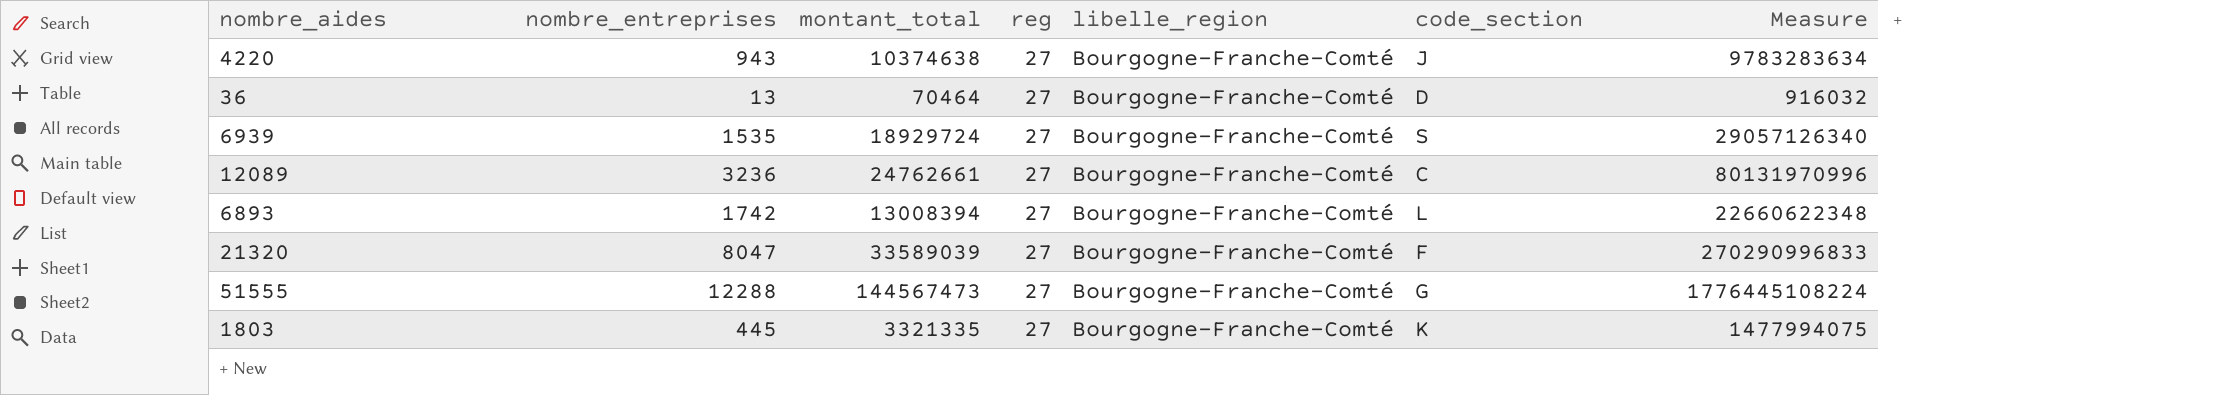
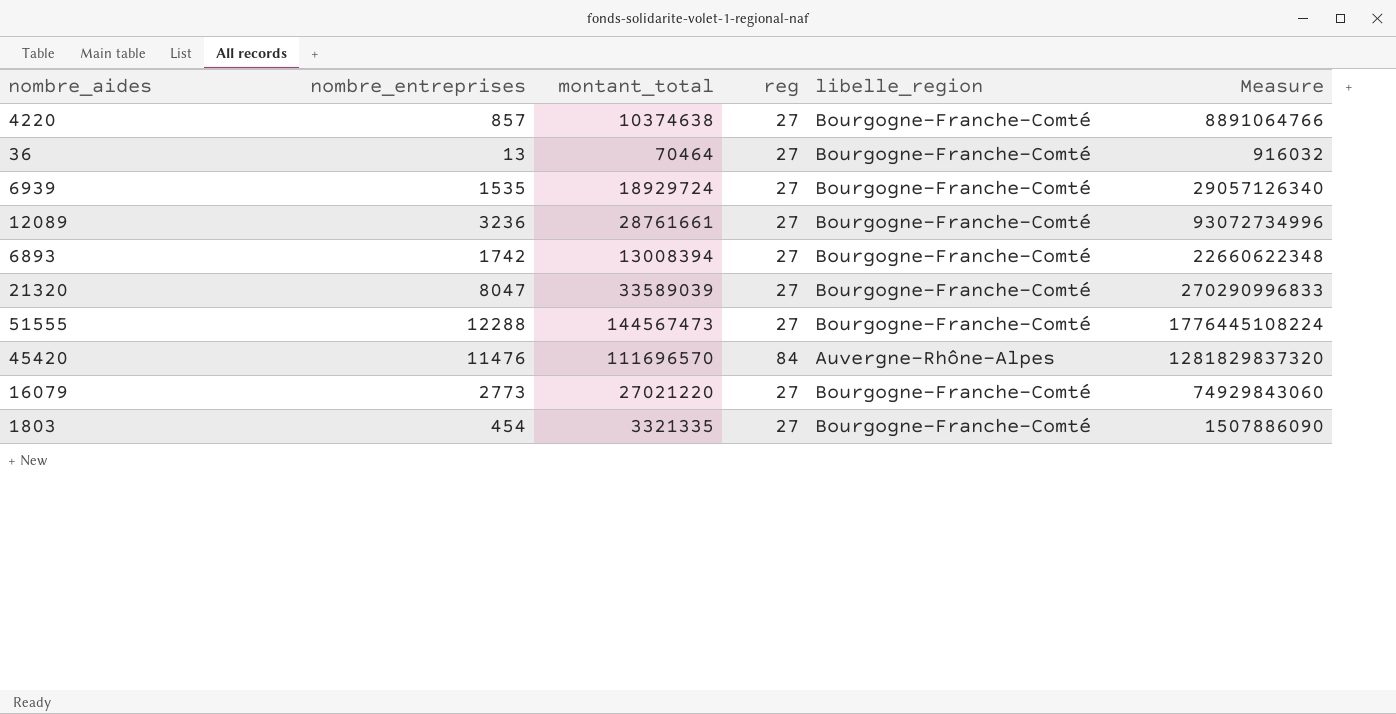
column code_section | position: 6 -> none
4220 | nombre_entreprises: 943 -> 857
4220 | Measure: 9783283634 -> 8891064766
12089 | montant_total: 24762661 -> 28761661
12089 | Measure: 80131970996 -> 93072734996
row 45420: none -> 11476 | 111696570 | 84 | Auvergne-Rhône-Alpes | 1281829837320
row 16079: none -> 2773 | 27021220 | 27 | Bourgogne-Franche-Comté | 74929843060
1803 | nombre_entreprises: 445 -> 454
1803 | Measure: 1477994075 -> 1507886090

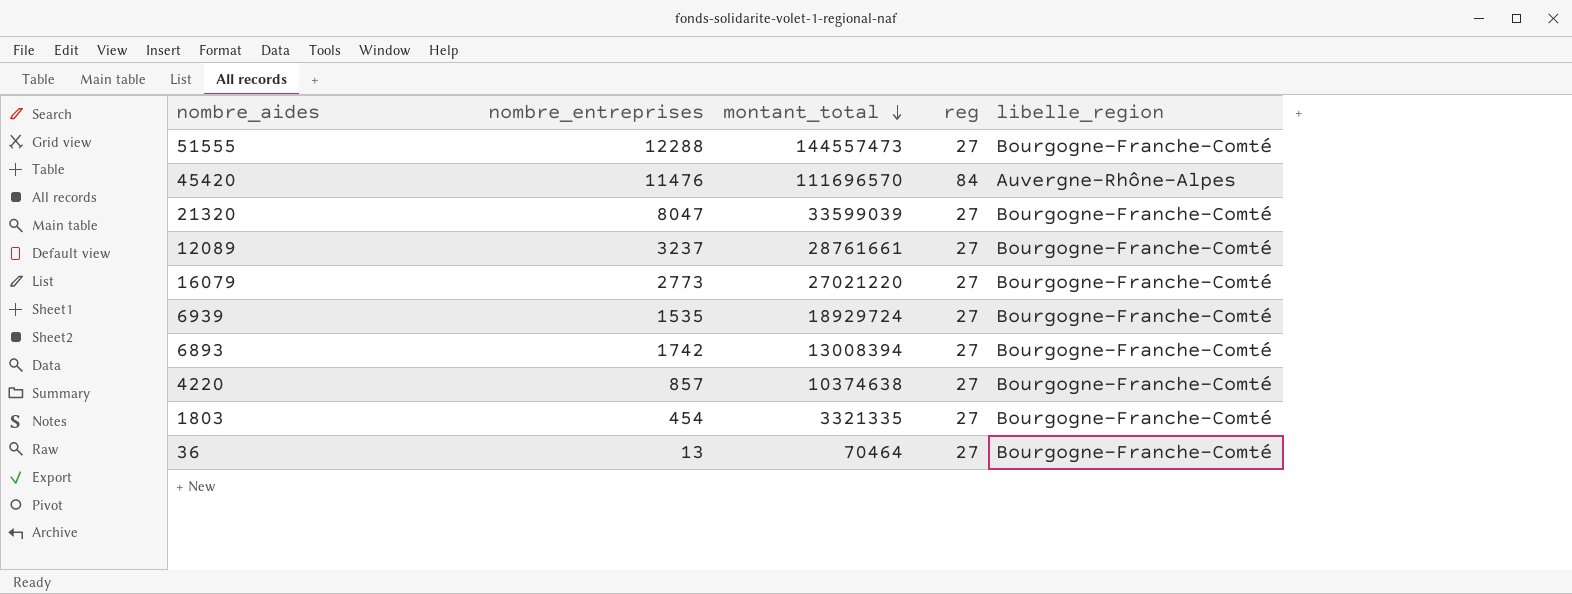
row order: none -> montant_total descending
column Measure | formula: [nombre_entreprises] * [montant_total] -> none
51555 | montant_total: 144567473 -> 144557473
21320 | montant_total: 33589039 -> 33599039
12089 | nombre_entreprises: 3236 -> 3237

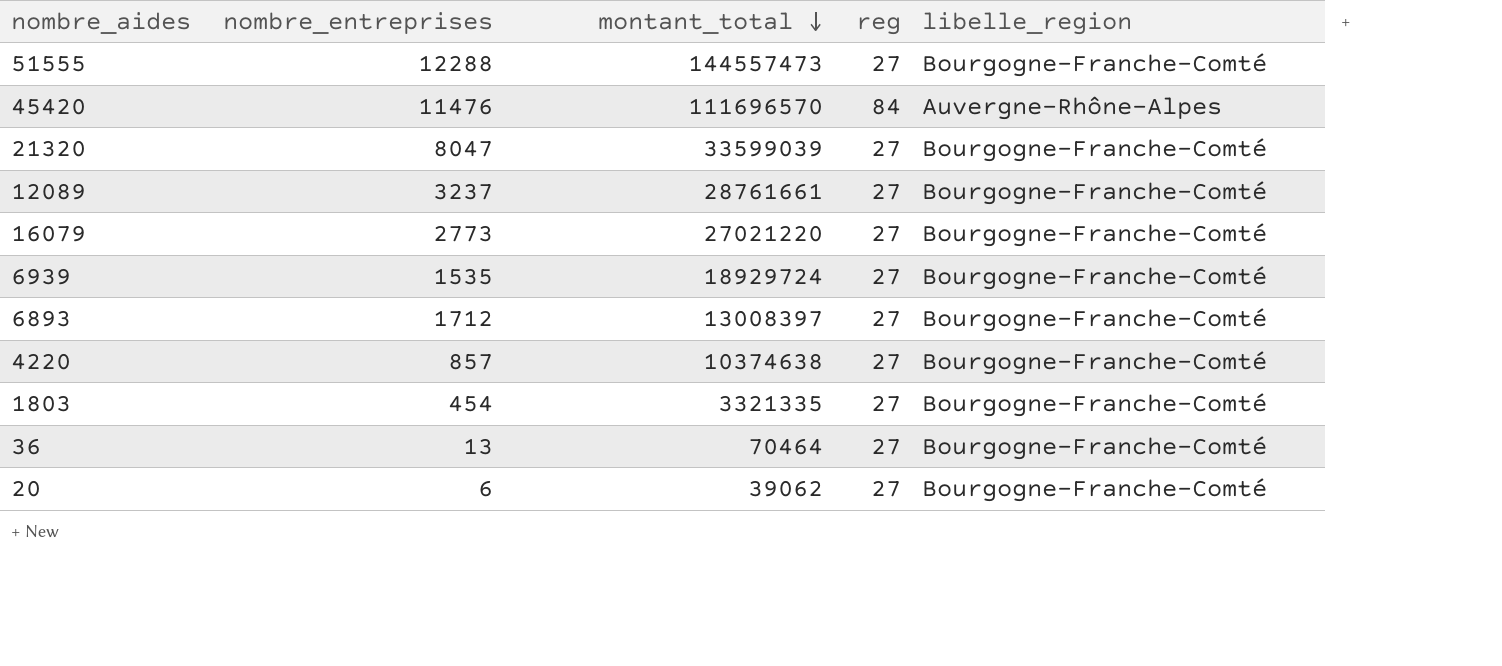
6893 | nombre_entreprises: 1742 -> 1712
6893 | montant_total: 13008394 -> 13008397
row 20: none -> 6 | 39062 | 27 | Bourgogne-Franche-Comté

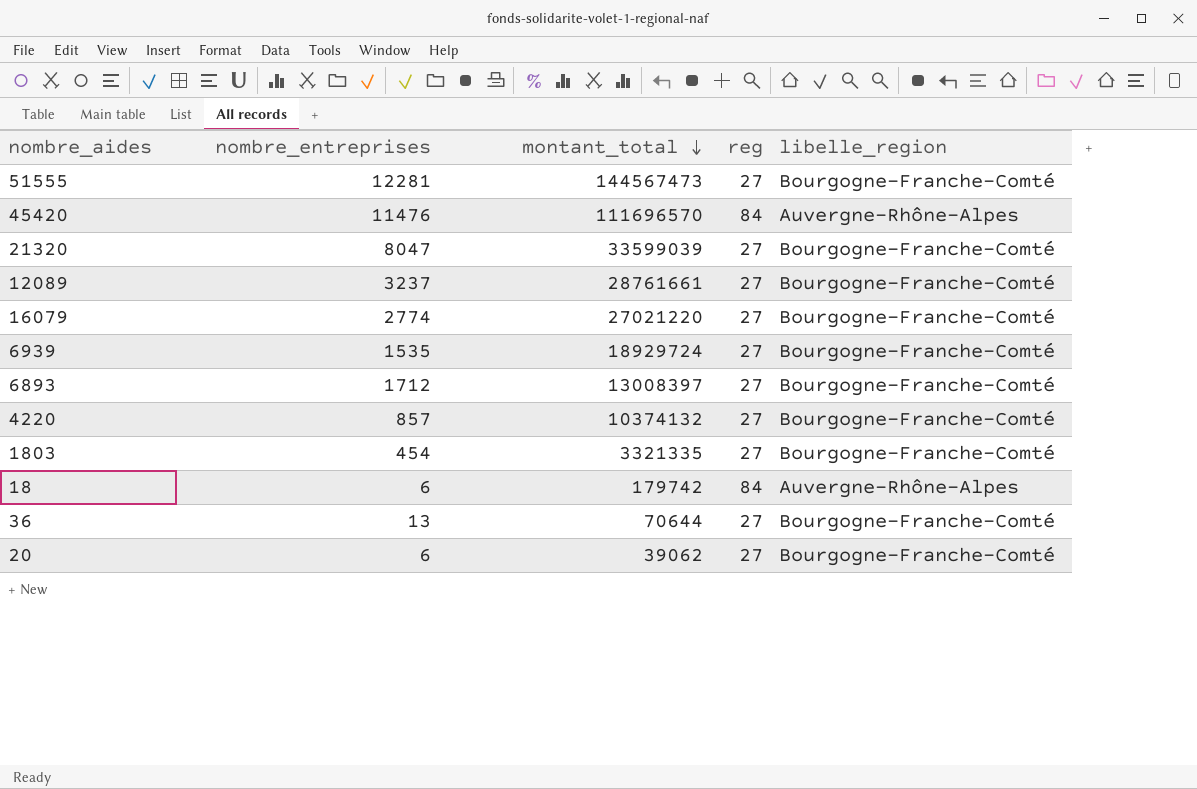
51555 | nombre_entreprises: 12288 -> 12281
51555 | montant_total: 144557473 -> 144567473
16079 | nombre_entreprises: 2773 -> 2774
4220 | montant_total: 10374638 -> 10374132
row 18: none -> 6 | 179742 | 84 | Auvergne-Rhône-Alpes
36 | montant_total: 70464 -> 70644

